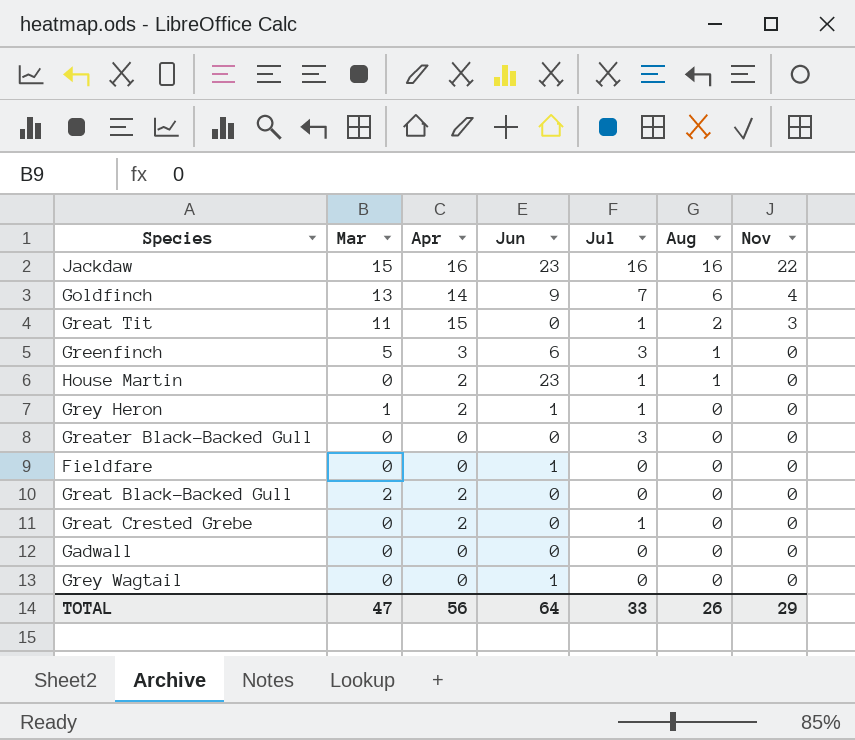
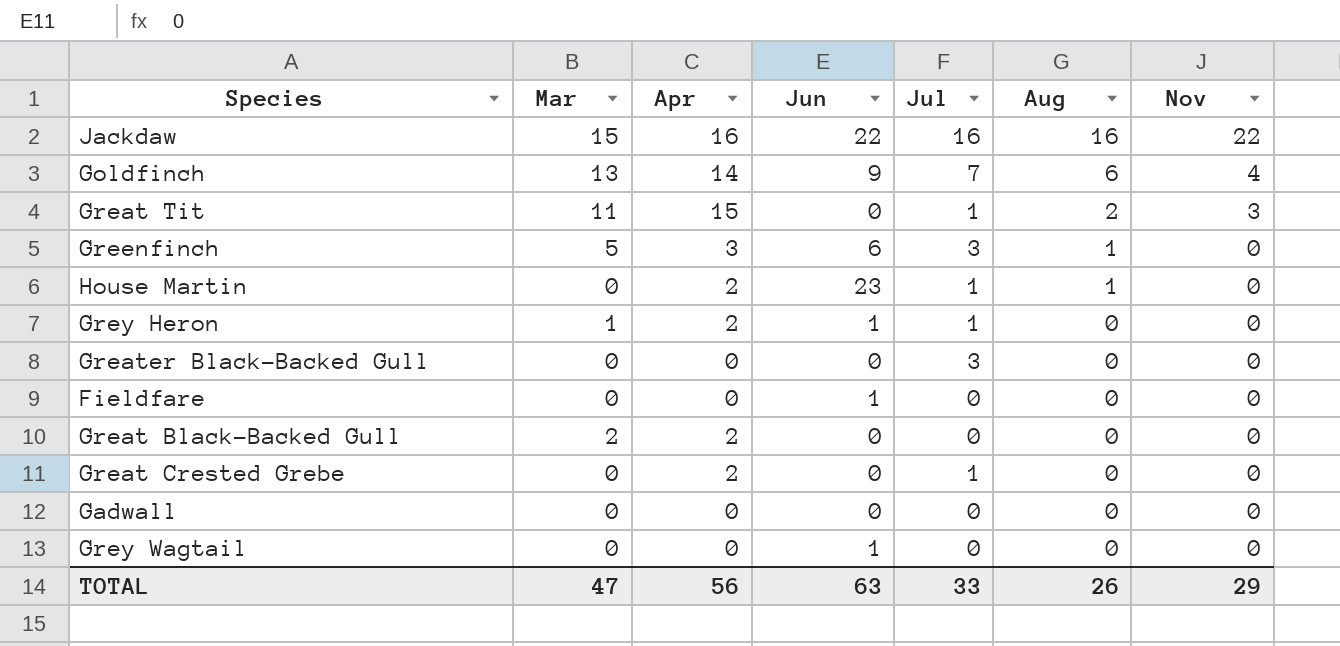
Jackdaw | Jun: 23 -> 22
TOTAL | Jun: 64 -> 63

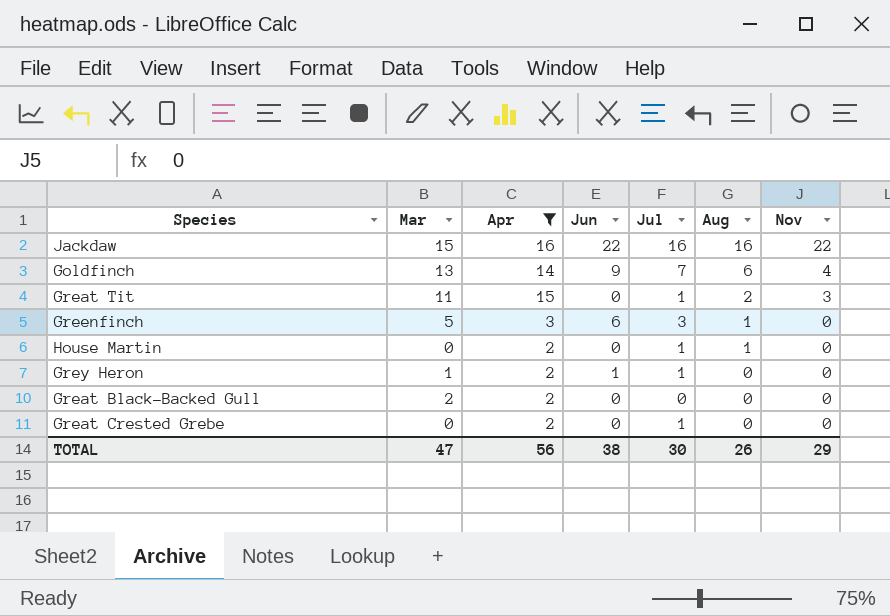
filter: none -> Apr != 0
House Martin | Jun: 23 -> 0
TOTAL | Jun: 63 -> 38
TOTAL | Jul: 33 -> 30

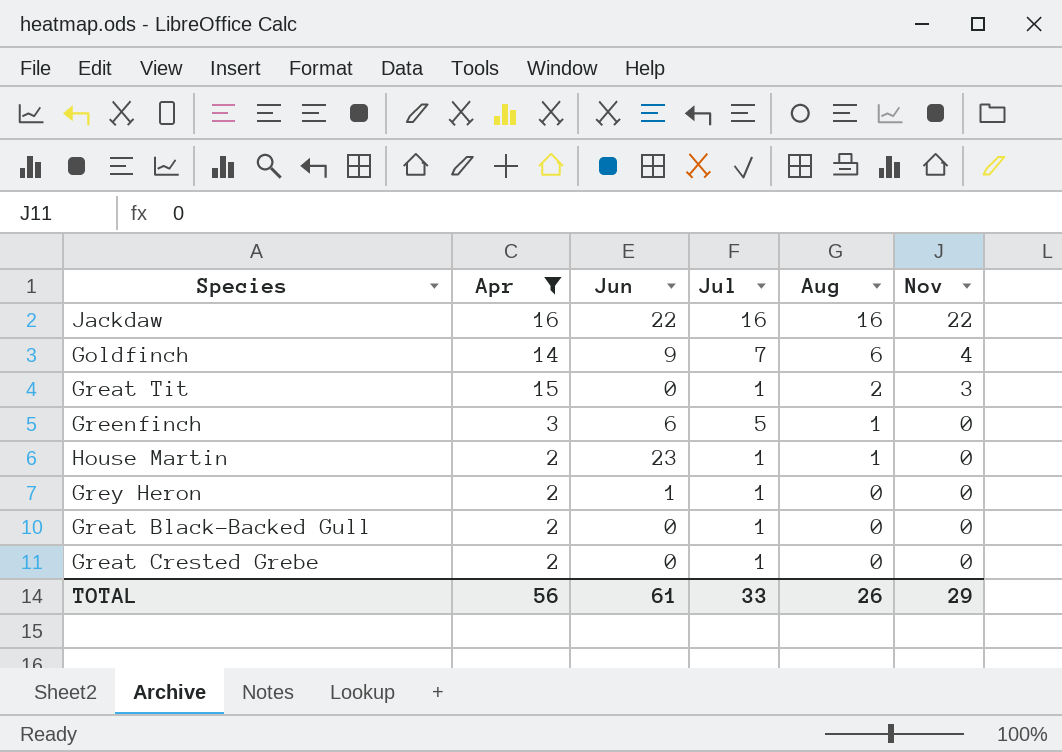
column Mar | position: 2 -> none
Greenfinch | Jul: 3 -> 5
House Martin | Jun: 0 -> 23
Great Black-Backed Gull | Jul: 0 -> 1
TOTAL | Jun: 38 -> 61
TOTAL | Jul: 30 -> 33

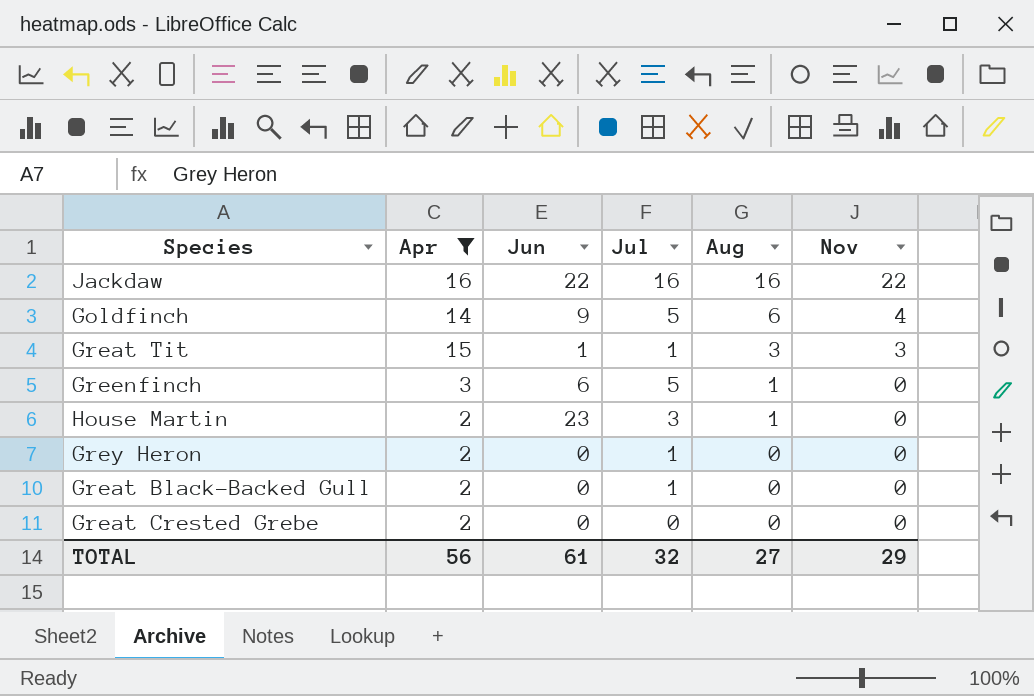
Goldfinch | Jul: 7 -> 5
Great Tit | Jun: 0 -> 1
Great Tit | Aug: 2 -> 3
House Martin | Jul: 1 -> 3
Grey Heron | Jun: 1 -> 0
Great Crested Grebe | Jul: 1 -> 0
TOTAL | Jul: 33 -> 32
TOTAL | Aug: 26 -> 27

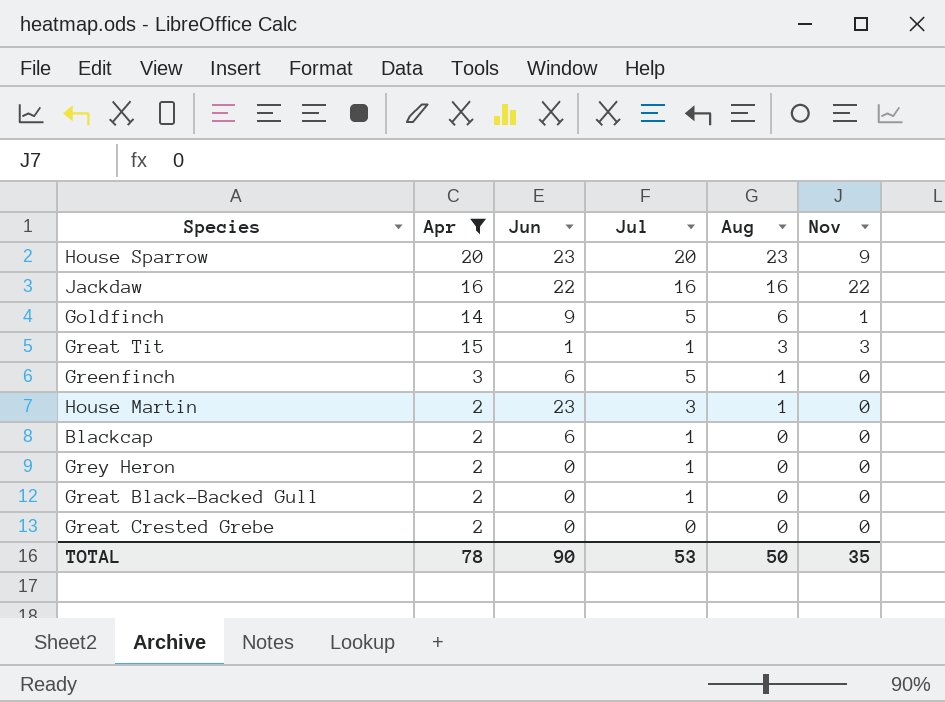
row House Sparrow: none -> 20 | 23 | 20 | 23 | 9
Goldfinch | Nov: 4 -> 1
row Blackcap: none -> 2 | 6 | 1 | 0 | 0
TOTAL | Apr: 56 -> 78
TOTAL | Jun: 61 -> 90
TOTAL | Jul: 32 -> 53
TOTAL | Aug: 27 -> 50
TOTAL | Nov: 29 -> 35

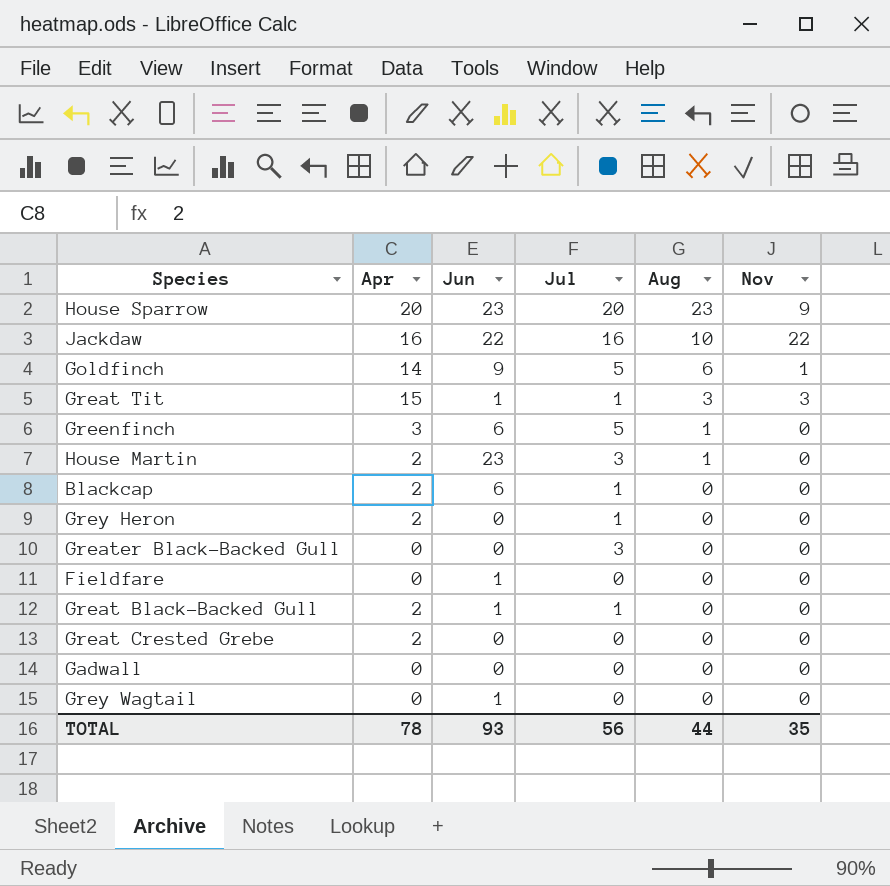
filter: Apr != 0 -> none
Jackdaw | Aug: 16 -> 10
Great Black-Backed Gull | Jun: 0 -> 1
TOTAL | Jun: 90 -> 93
TOTAL | Jul: 53 -> 56
TOTAL | Aug: 50 -> 44

